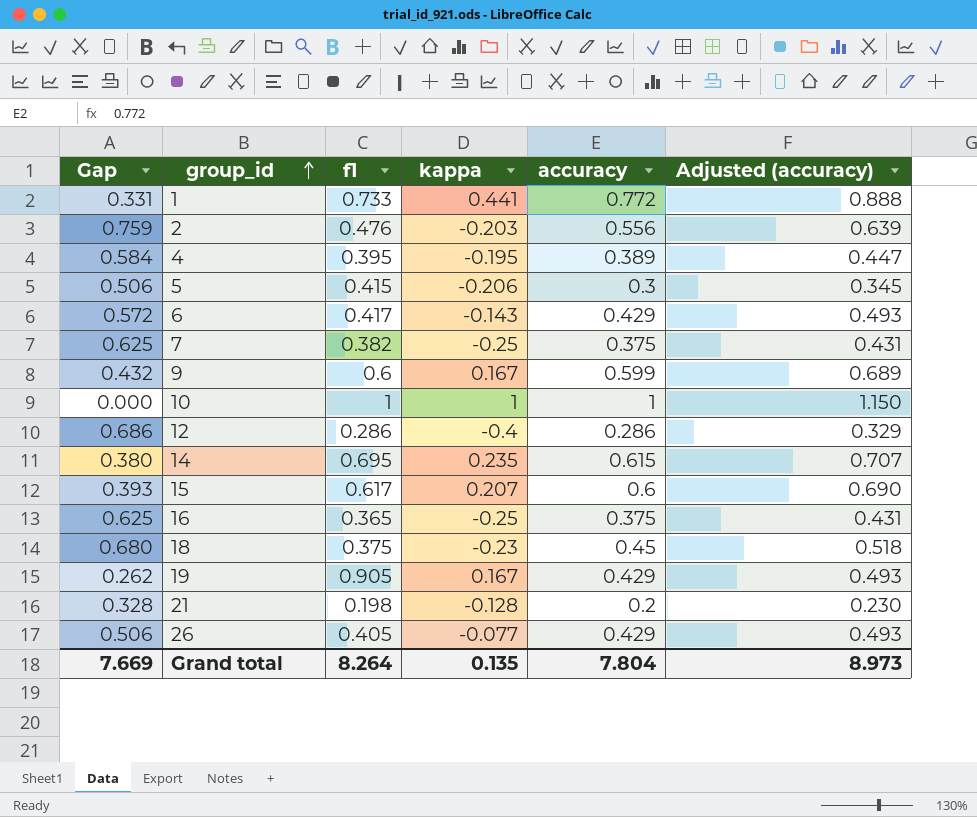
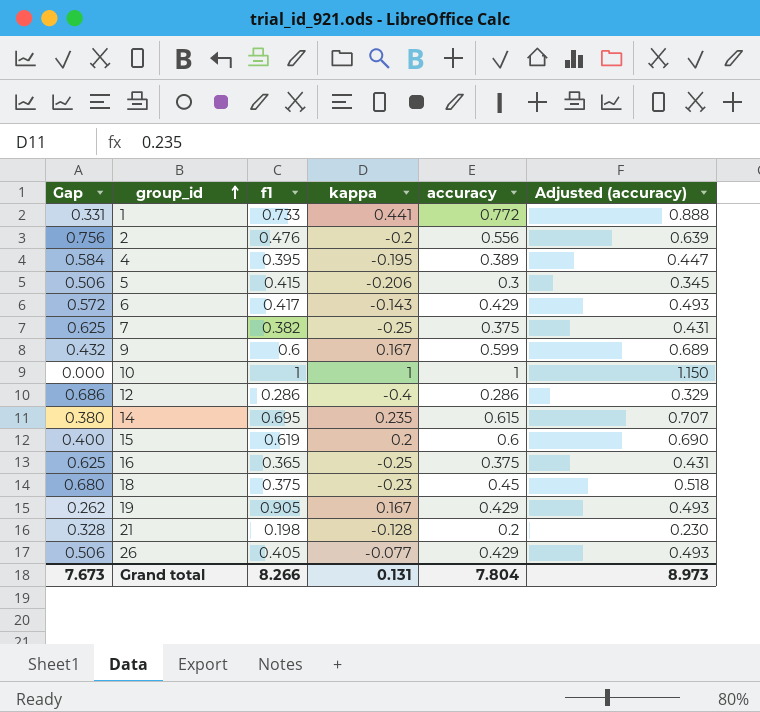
2 | Gap: 0.759 -> 0.756
2 | kappa: -0.203 -> -0.2
15 | Gap: 0.393 -> 0.400
15 | f1: 0.617 -> 0.619
15 | kappa: 0.207 -> 0.2
Grand total | Gap: 7.669 -> 7.673
Grand total | f1: 8.264 -> 8.266
Grand total | kappa: 0.135 -> 0.131

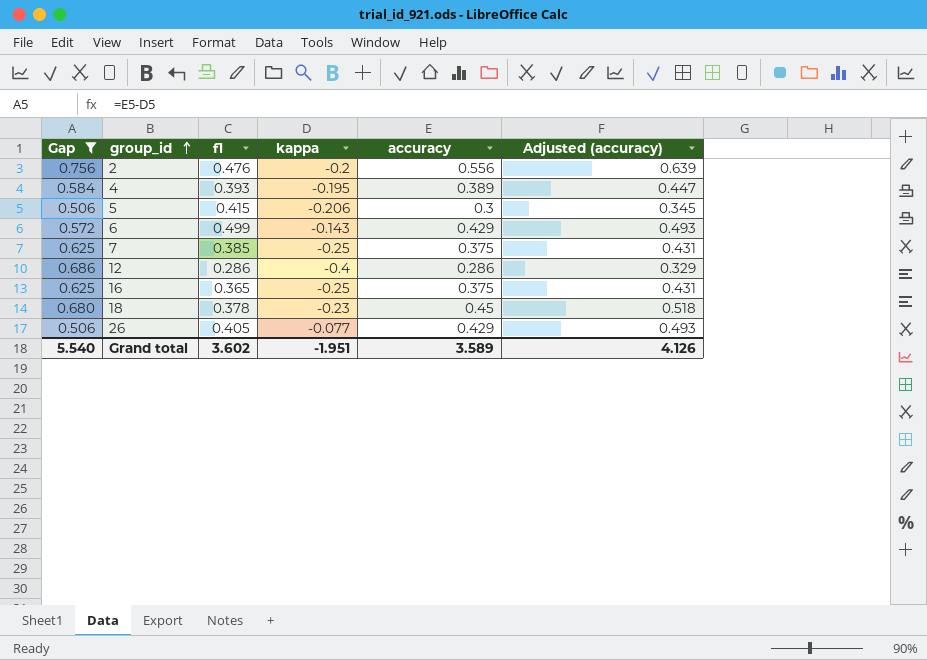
filter: none -> Gap >= 0.506
4 | f1: 0.395 -> 0.393
6 | f1: 0.417 -> 0.499
7 | f1: 0.382 -> 0.385
18 | f1: 0.375 -> 0.378
Grand total | Gap: 7.673 -> 5.540
Grand total | f1: 8.266 -> 3.602
Grand total | kappa: 0.131 -> -1.951
Grand total | accuracy: 7.804 -> 3.589
Grand total | Adjusted (accuracy): 8.973 -> 4.126

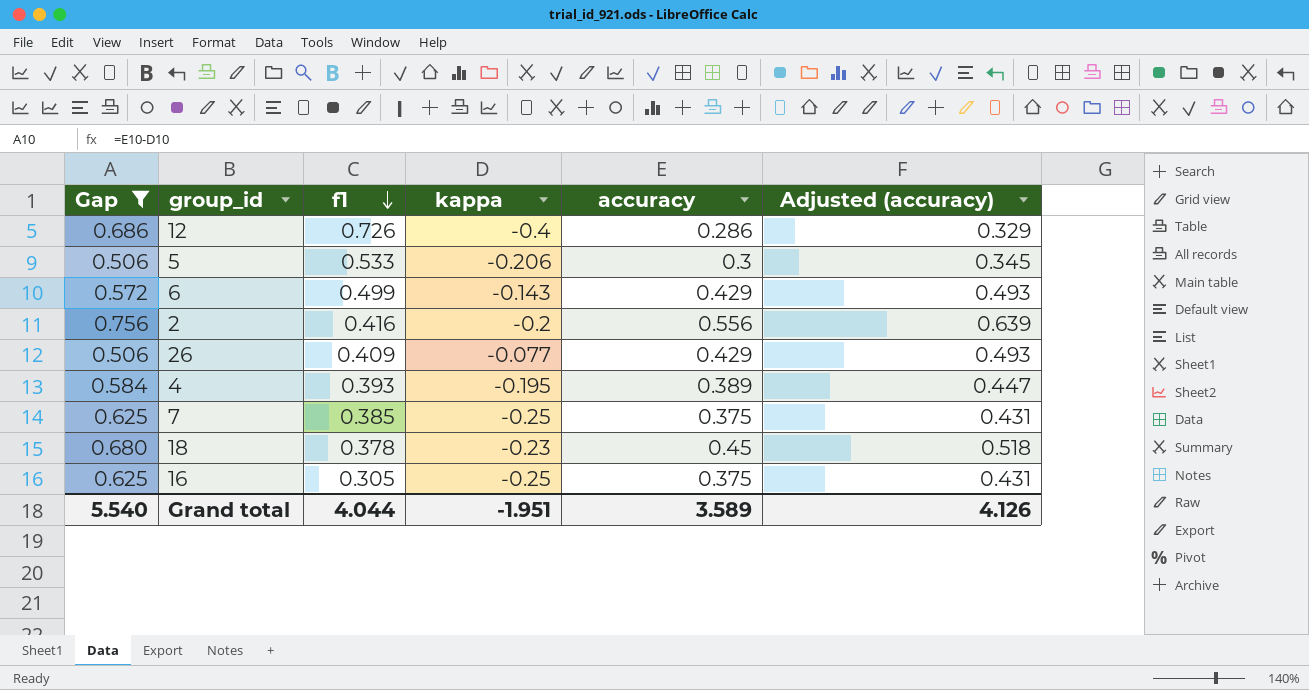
row order: group_id ascending -> f1 descending
12 | f1: 0.286 -> 0.726
5 | f1: 0.415 -> 0.533
2 | f1: 0.476 -> 0.416
26 | f1: 0.405 -> 0.409
16 | f1: 0.365 -> 0.305
Grand total | f1: 3.602 -> 4.044

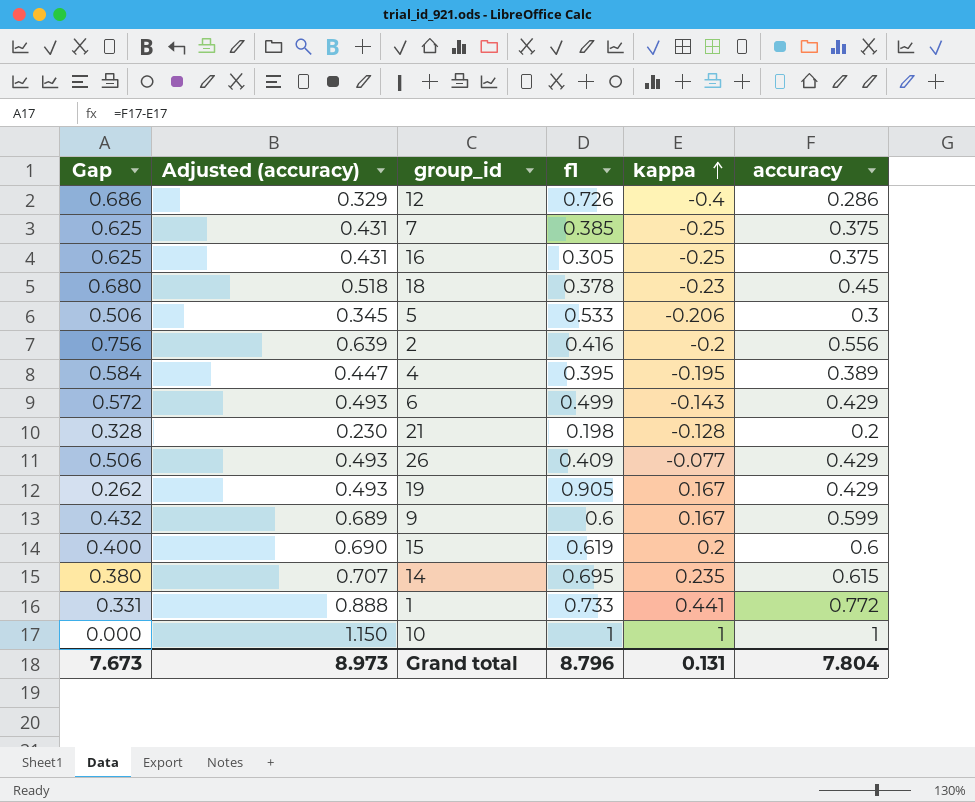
filter: Gap >= 0.506 -> none
row order: f1 descending -> kappa ascending
column Adjusted (accuracy) | position: 6 -> 2
4 | f1: 0.393 -> 0.395
Grand total | Gap: 5.540 -> 7.673
Grand total | Adjusted (accuracy): 4.126 -> 8.973
Grand total | f1: 4.044 -> 8.796
Grand total | kappa: -1.951 -> 0.131
Grand total | accuracy: 3.589 -> 7.804

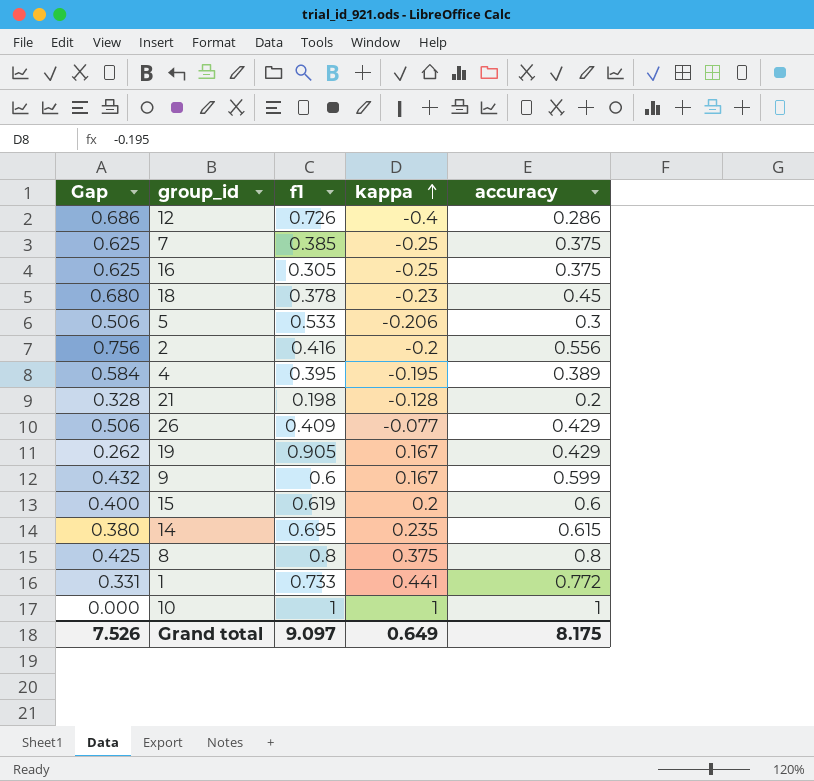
column Adjusted (accuracy) | formula: [accuracy] * 1.15 -> none
row 6: 0.572 | 0.493 | 0.499 | -0.143 | 0.429 -> none
row 8: none -> 0.425 | 0.8 | 0.375 | 0.8
Grand total | Gap: 7.673 -> 7.526
Grand total | f1: 8.796 -> 9.097
Grand total | kappa: 0.131 -> 0.649
Grand total | accuracy: 7.804 -> 8.175

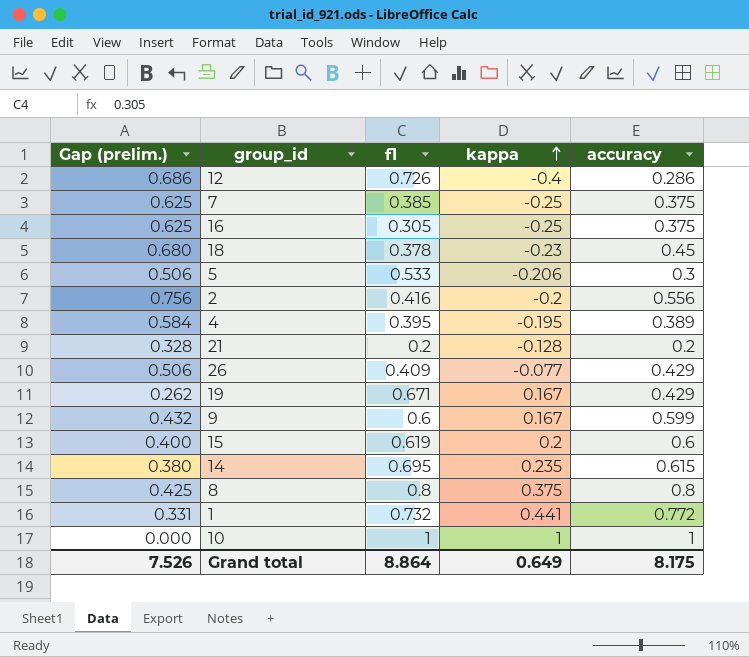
column name: Gap -> Gap (prelim.)
21 | f1: 0.198 -> 0.2
19 | f1: 0.905 -> 0.671
1 | f1: 0.733 -> 0.732
Grand total | f1: 9.097 -> 8.864

